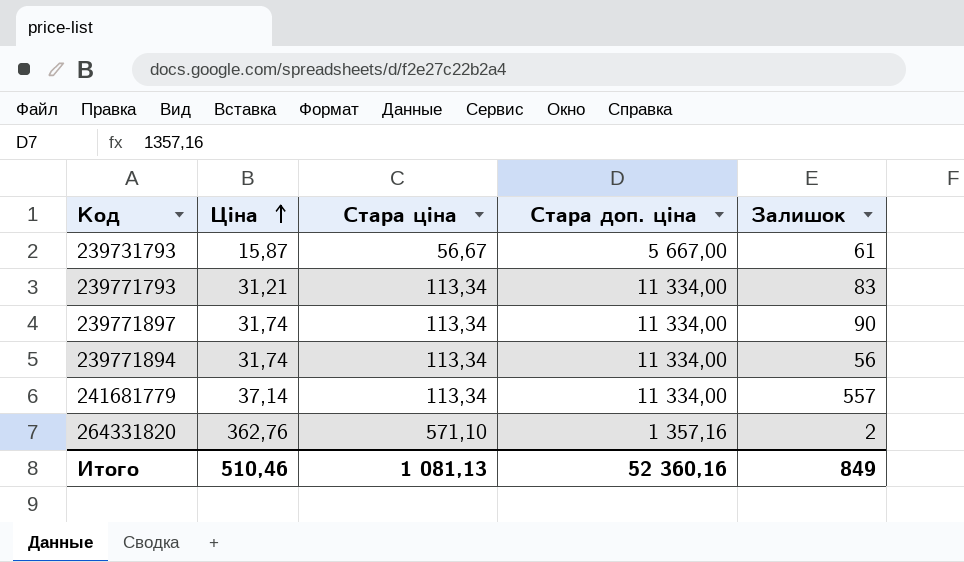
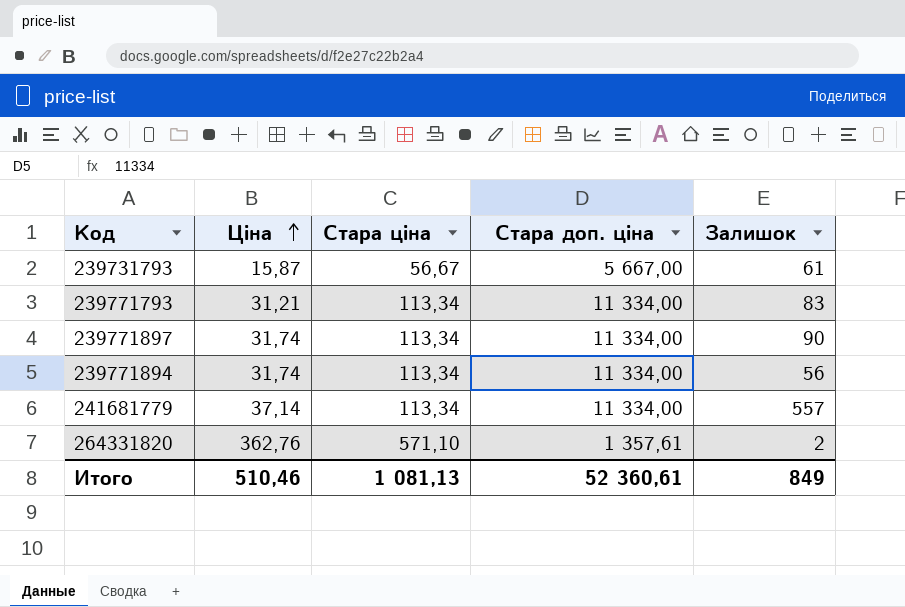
264331820 | Стара доп. ціна: 1 357,16 -> 1 357,61
Итого | Стара доп. ціна: 52 360,16 -> 52 360,61

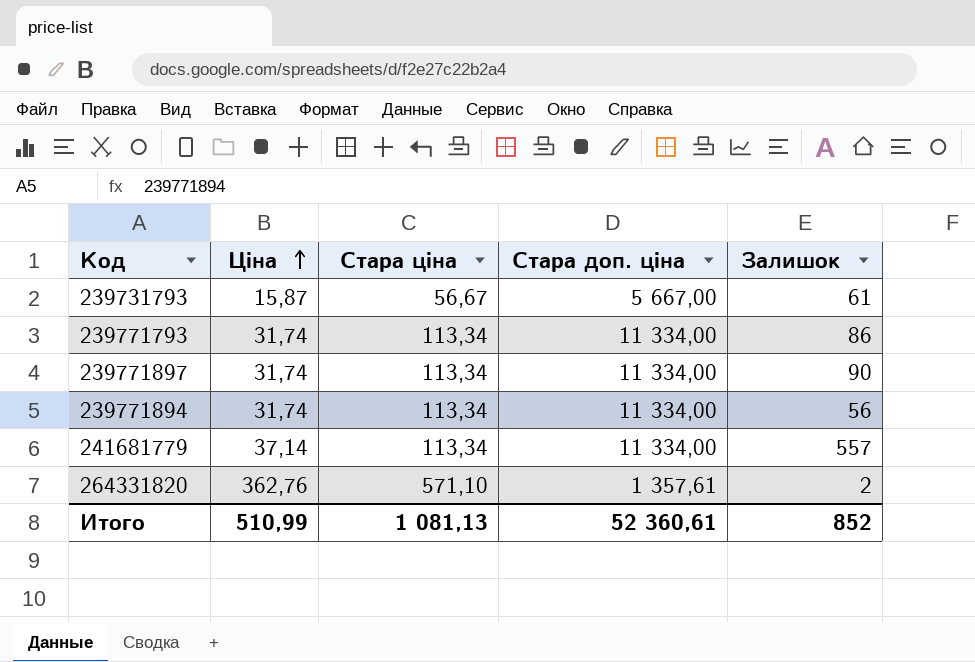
239771793 | Ціна: 31,21 -> 31,74
239771793 | Залишок: 83 -> 86
Итого | Ціна: 510,46 -> 510,99
Итого | Залишок: 849 -> 852

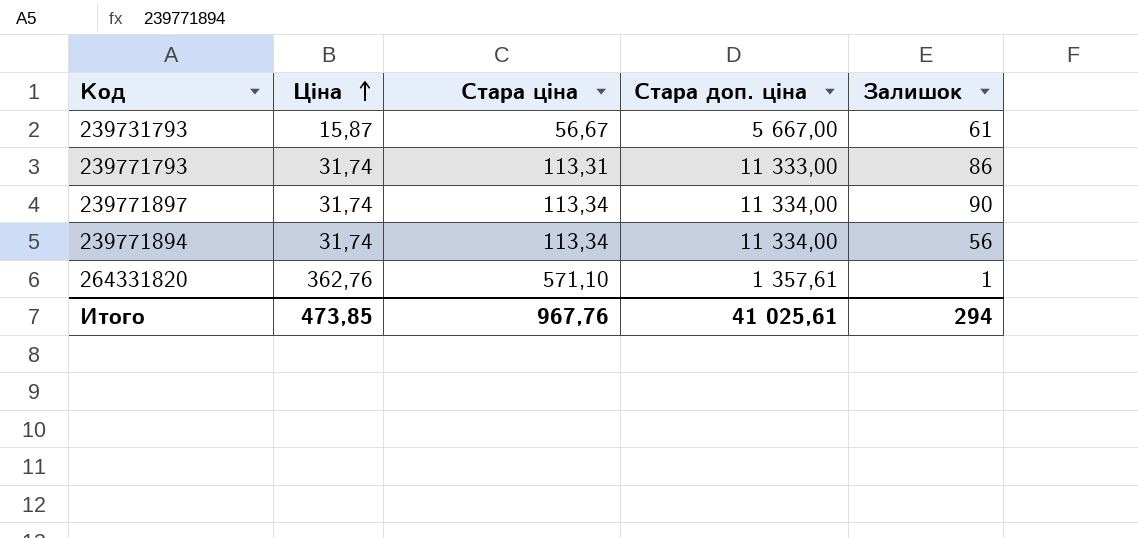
row 241681779: 37,14 | 113,34 | 11 334,00 | 557 -> none
239771793 | Стара ціна: 113,34 -> 113,31
239771793 | Стара доп. ціна: 11 334,00 -> 11 333,00
264331820 | Залишок: 2 -> 1
Итого | Ціна: 510,99 -> 473,85
Итого | Стара ціна: 1 081,13 -> 967,76
Итого | Стара доп. ціна: 52 360,61 -> 41 025,61
Итого | Залишок: 852 -> 294

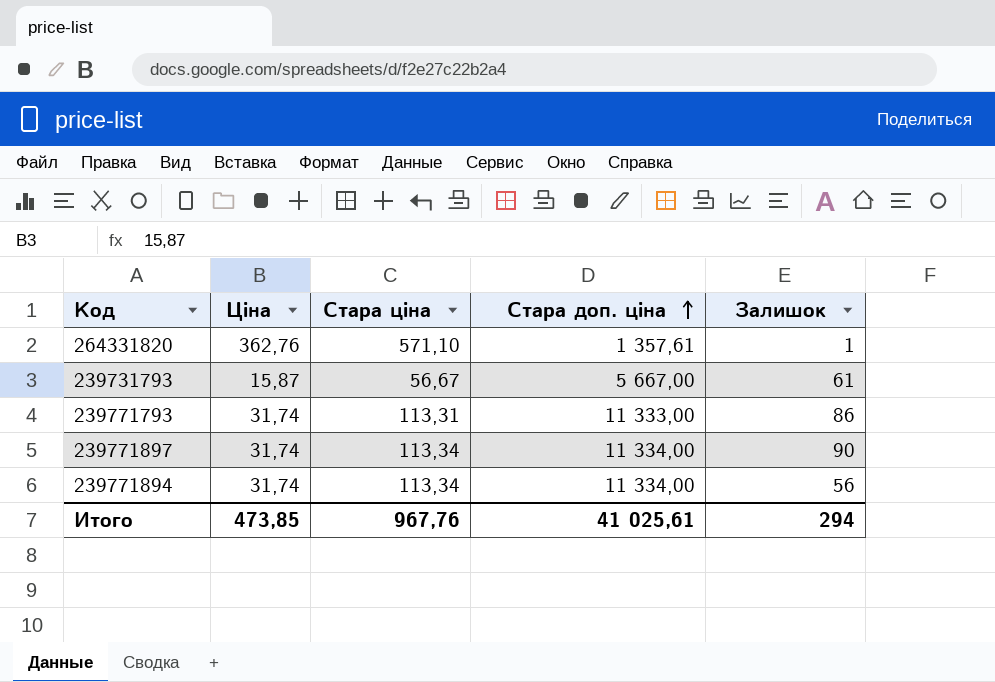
row order: Ціна ascending -> Стара доп. ціна ascending

